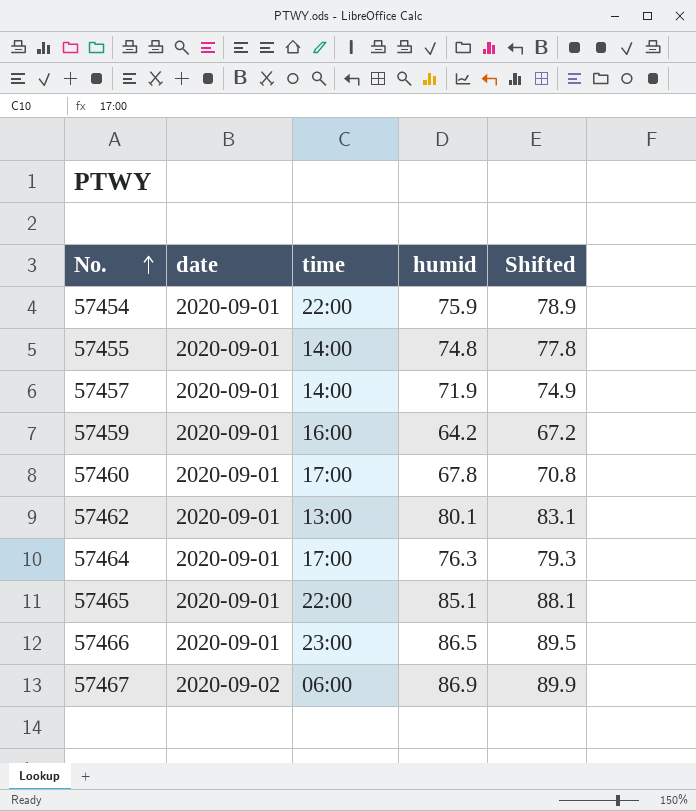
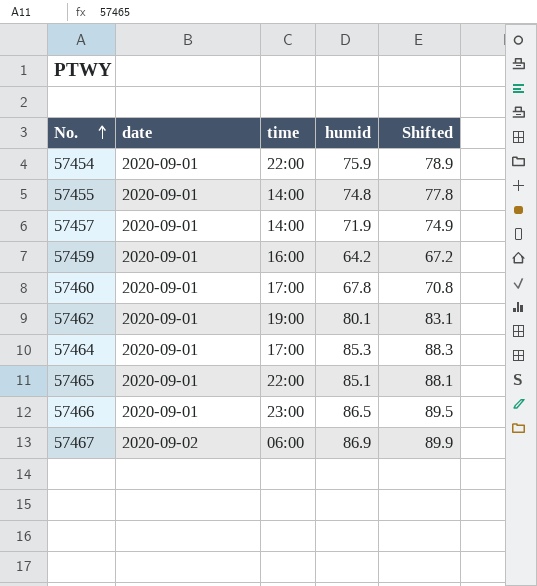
57462 | time: 13:00 -> 19:00
57464 | humid: 76.3 -> 85.3
57464 | Shifted: 79.3 -> 88.3

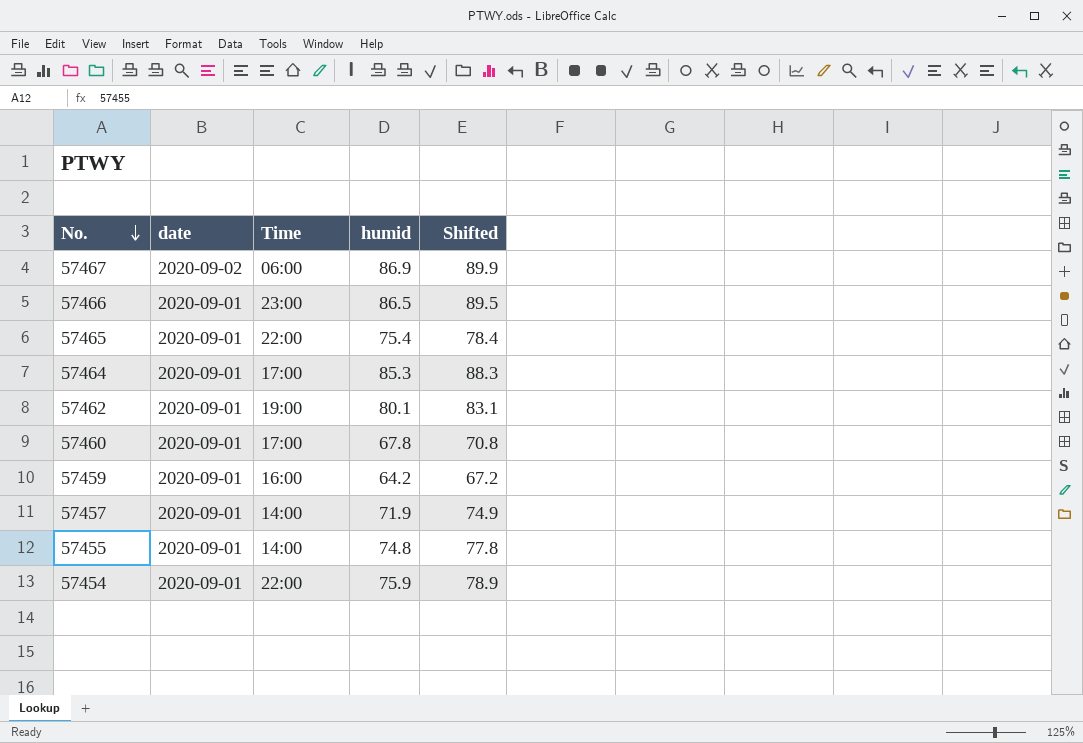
row order: No. ascending -> No. descending
column name: time -> Time
57465 | humid: 85.1 -> 75.4
57465 | Shifted: 88.1 -> 78.4

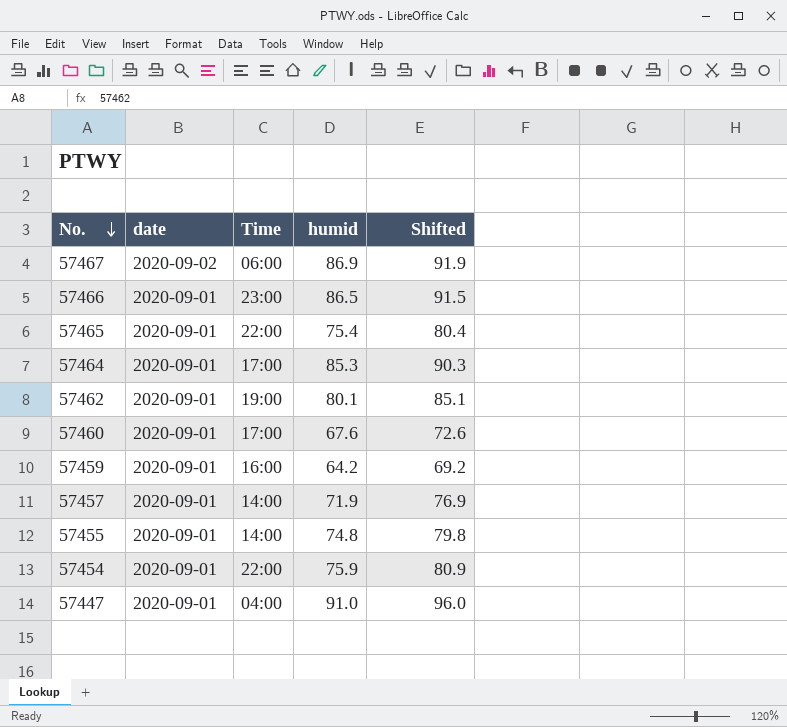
column Shifted | formula: [humid] + 3 -> [humid] + 5
57460 | humid: 67.8 -> 67.6
row 57447: none -> 2020-09-01 | 04:00 | 91.0 | 96.0

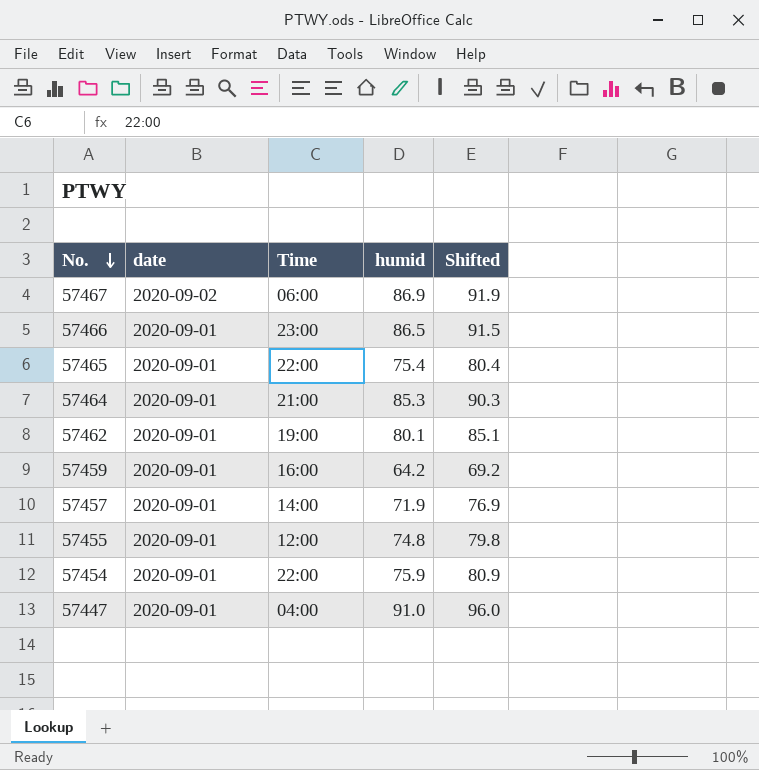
row 57460: 2020-09-01 | 17:00 | 67.6 | 72.6 -> none
57464 | Time: 17:00 -> 21:00
57455 | Time: 14:00 -> 12:00

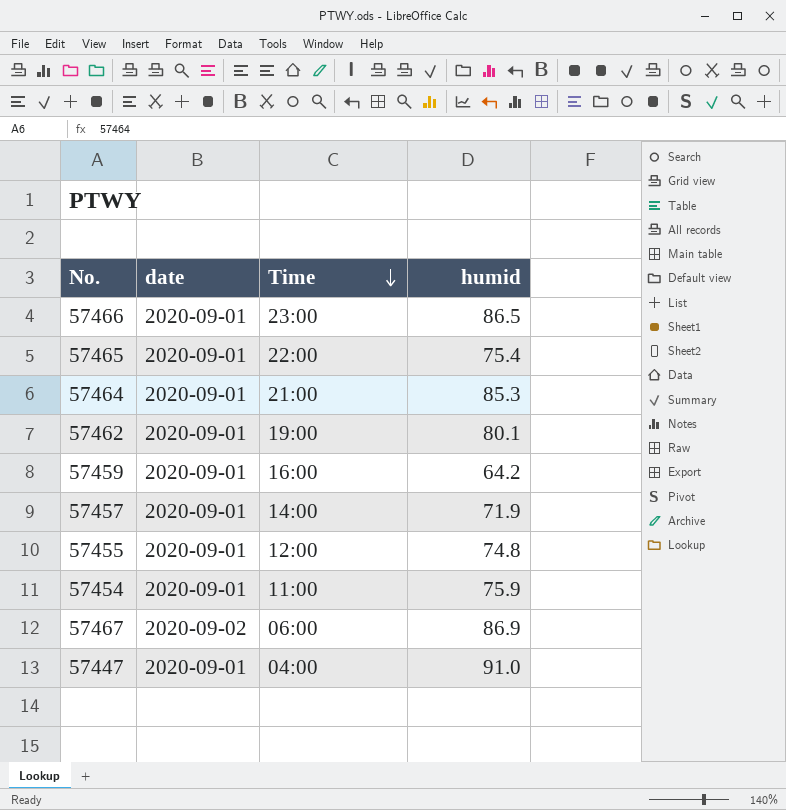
row order: No. descending -> Time descending
column Shifted | formula: [humid] + 5 -> none
57454 | Time: 22:00 -> 11:00

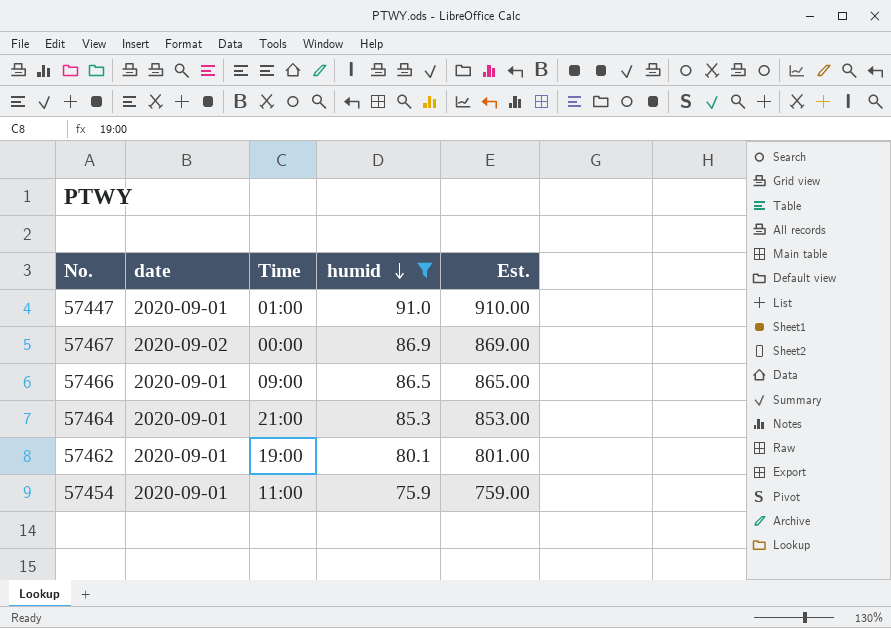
filter: none -> humid >= 75.9
row order: Time descending -> humid descending
column Est. | formula: none -> [humid] * 10
57447 | Time: 04:00 -> 01:00
57467 | Time: 06:00 -> 00:00
57466 | Time: 23:00 -> 09:00

